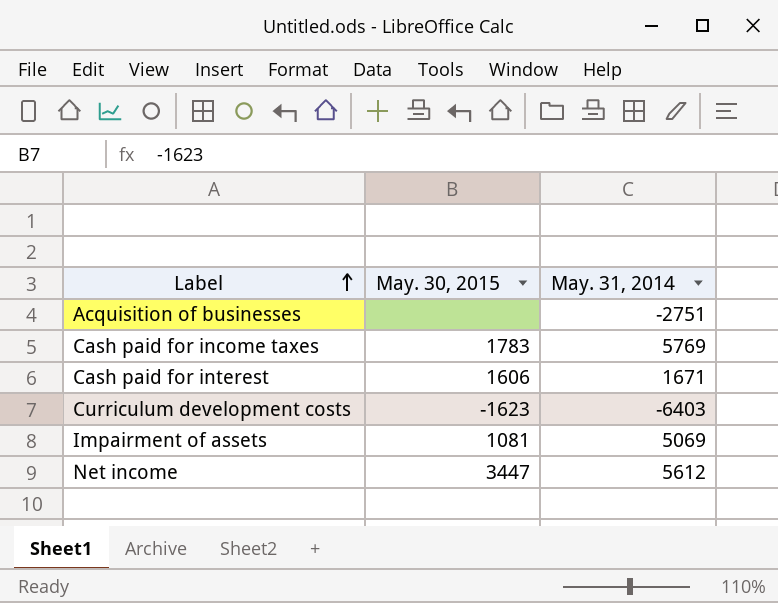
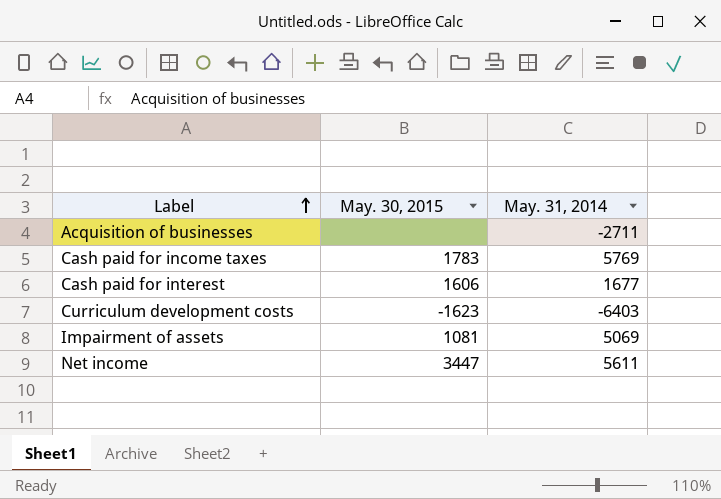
Acquisition of businesses | May. 31, 2014: -2751 -> -2711
Cash paid for interest | May. 31, 2014: 1671 -> 1677
Net income | May. 31, 2014: 5612 -> 5611

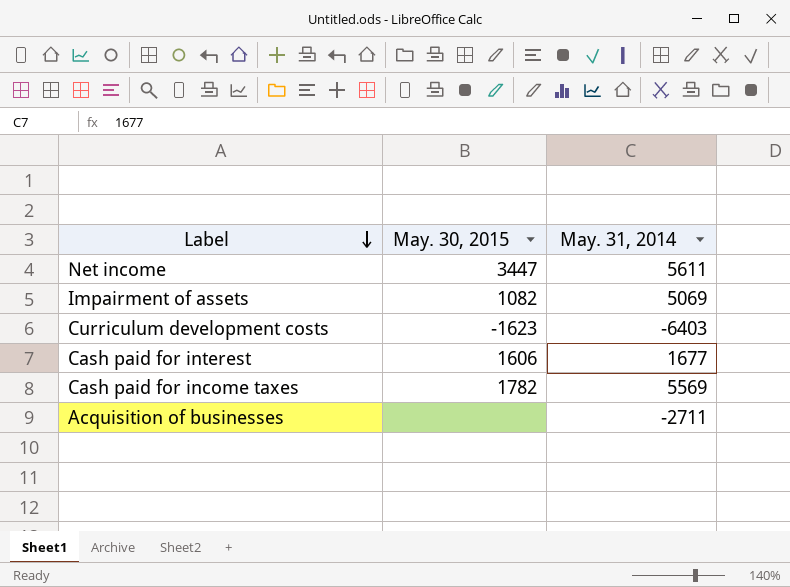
row order: Label ascending -> Label descending
Impairment of assets | May. 30, 2015: 1081 -> 1082
Cash paid for income taxes | May. 30, 2015: 1783 -> 1782
Cash paid for income taxes | May. 31, 2014: 5769 -> 5569

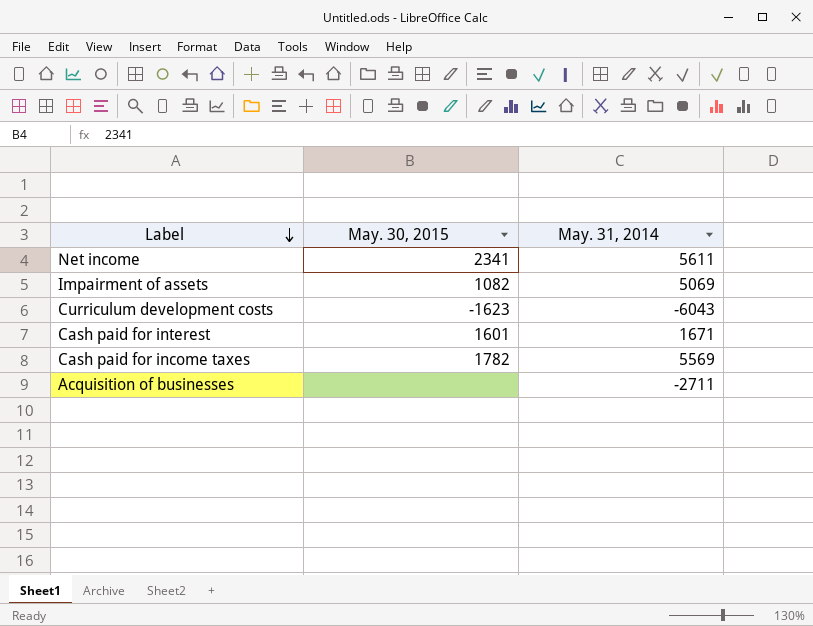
Net income | May. 30, 2015: 3447 -> 2341
Curriculum development costs | May. 31, 2014: -6403 -> -6043
Cash paid for interest | May. 30, 2015: 1606 -> 1601
Cash paid for interest | May. 31, 2014: 1677 -> 1671

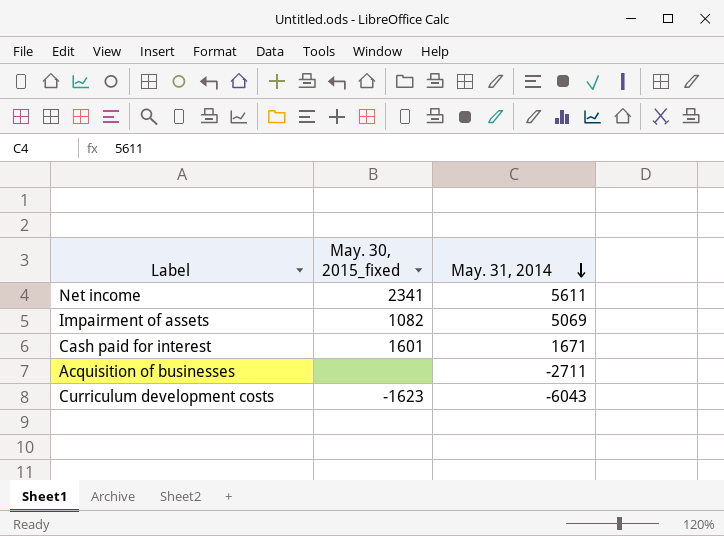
row order: Label descending -> May. 31, 2014 descending
column name: May. 30, 2015 -> May. 30, 2015_fixed
row Cash paid for income taxes: 1782 | 5569 -> none

